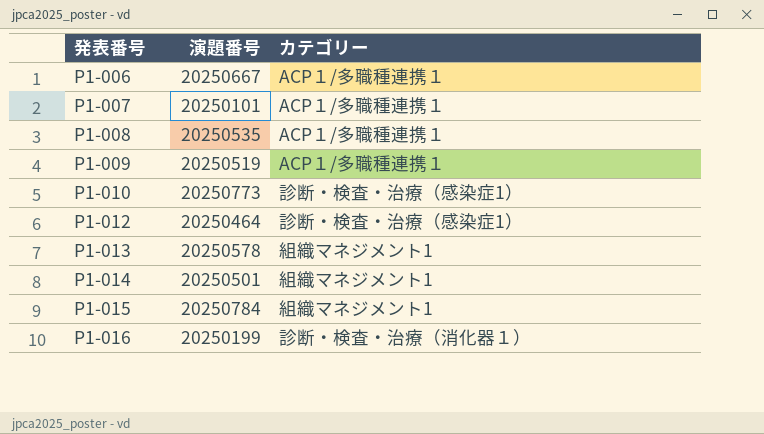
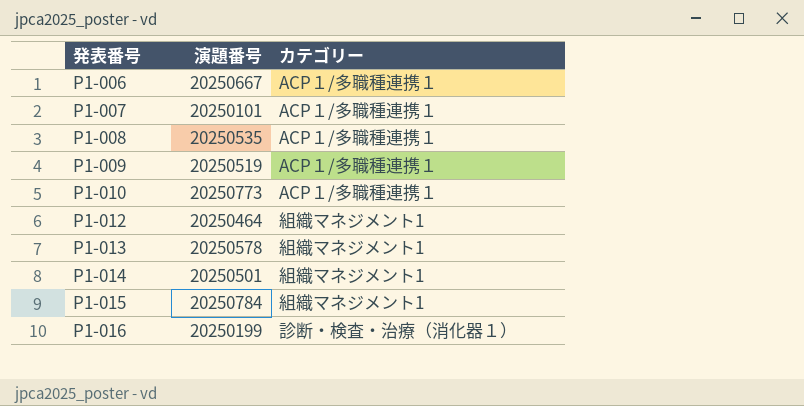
P1-010 | カテゴリー: 診断・検査・治療（感染症1） -> ACP１/多職種連携１
P1-012 | カテゴリー: 診断・検査・治療（感染症1） -> 組織マネジメント1

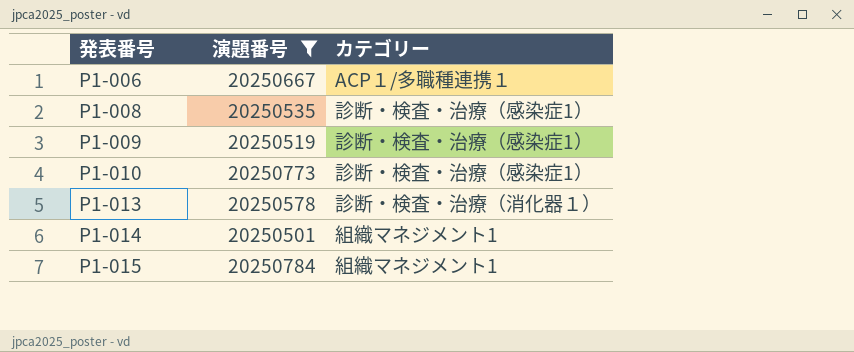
filter: none -> 演題番号 >= 20250501
P1-008 | カテゴリー: ACP１/多職種連携１ -> 診断・検査・治療（感染症1）
P1-009 | カテゴリー: ACP１/多職種連携１ -> 診断・検査・治療（感染症1）
P1-010 | カテゴリー: ACP１/多職種連携１ -> 診断・検査・治療（感染症1）
P1-013 | カテゴリー: 組織マネジメント1 -> 診断・検査・治療（消化器１）

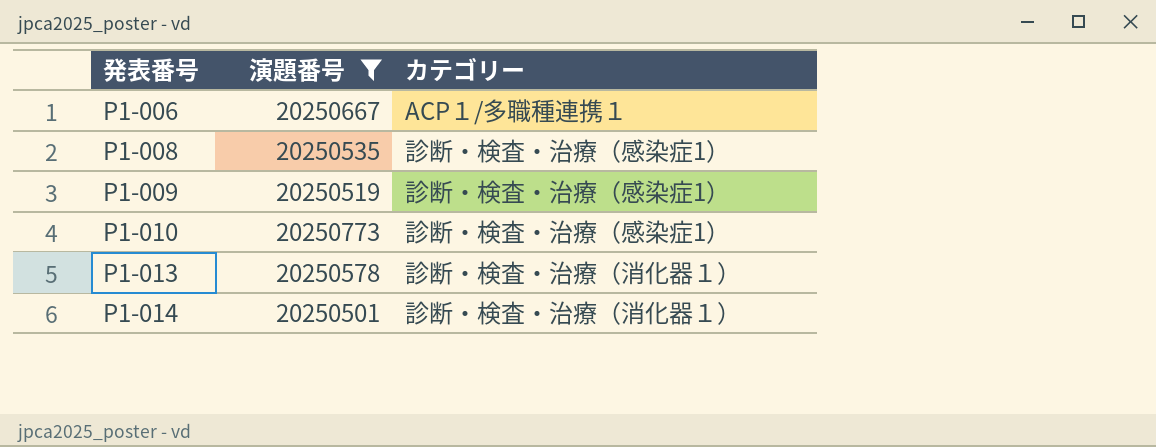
row P1-015: 20250784 | 組織マネジメント1 -> none
P1-014 | カテゴリー: 組織マネジメント1 -> 診断・検査・治療（消化器１）

